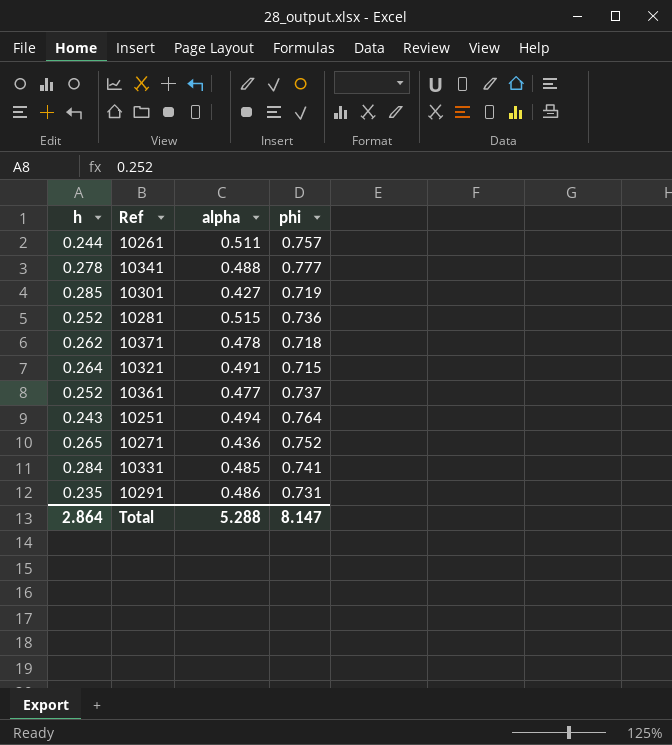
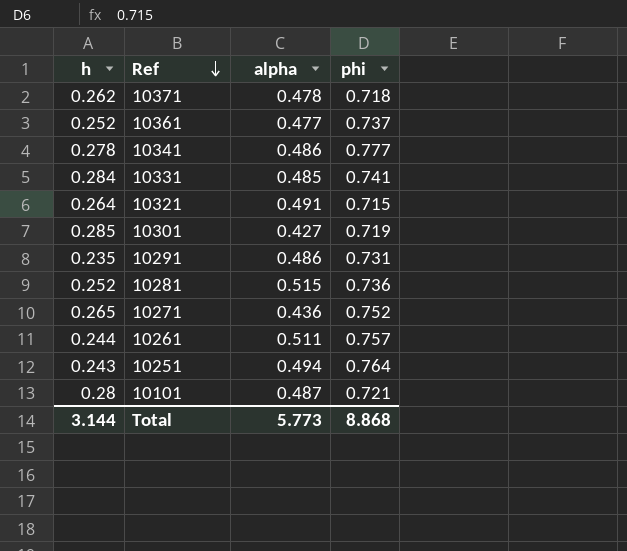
row order: none -> Ref descending
10341 | alpha: 0.488 -> 0.486
row 10101: none -> 0.28 | 0.487 | 0.721
Total | h: 2.864 -> 3.144
Total | alpha: 5.288 -> 5.773
Total | phi: 8.147 -> 8.868

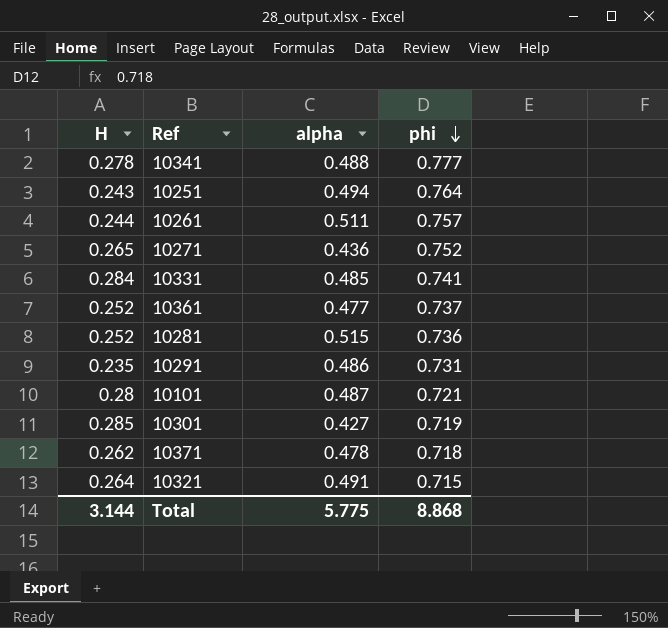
row order: Ref descending -> phi descending
column name: h -> H
10341 | alpha: 0.486 -> 0.488
Total | alpha: 5.773 -> 5.775

